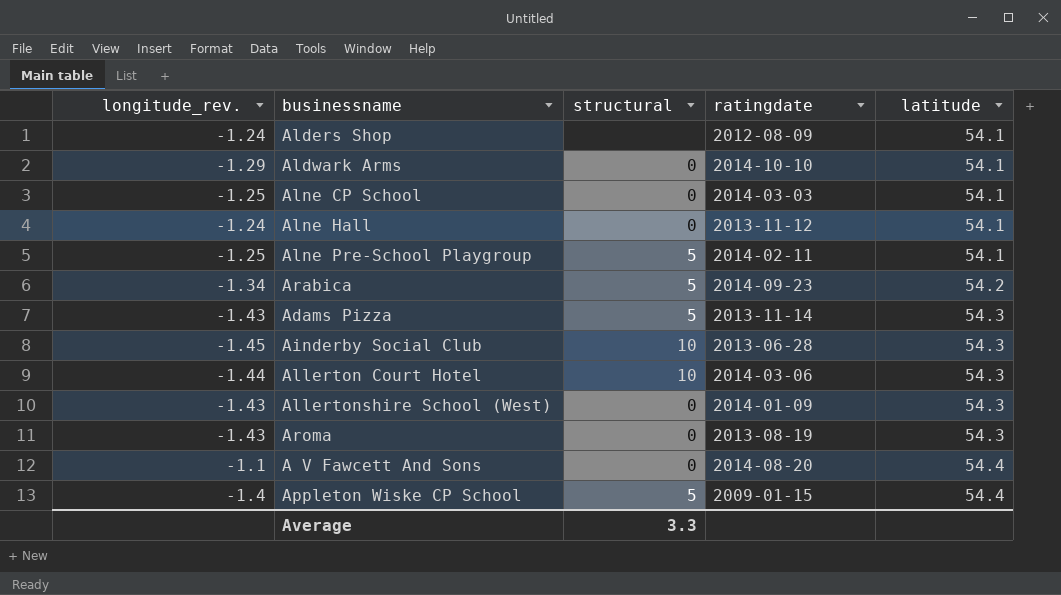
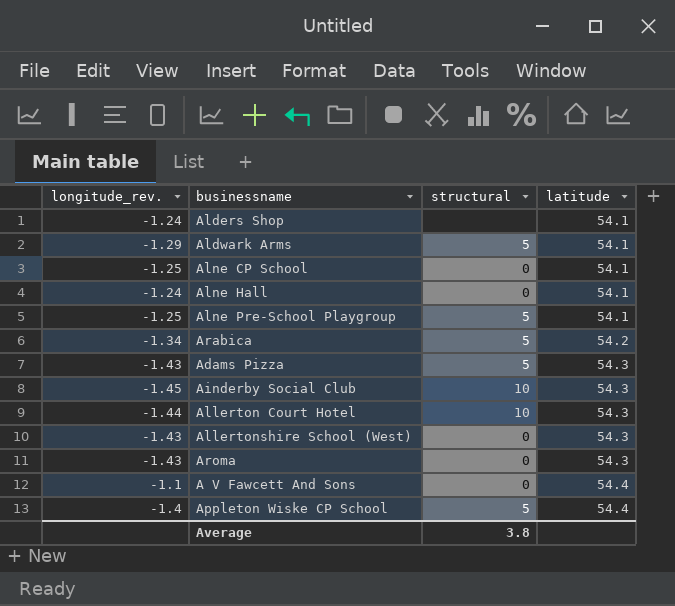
column ratingdate | position: 4 -> none
Aldwark Arms | structural: 0 -> 5
Average | structural: 3.3 -> 3.8

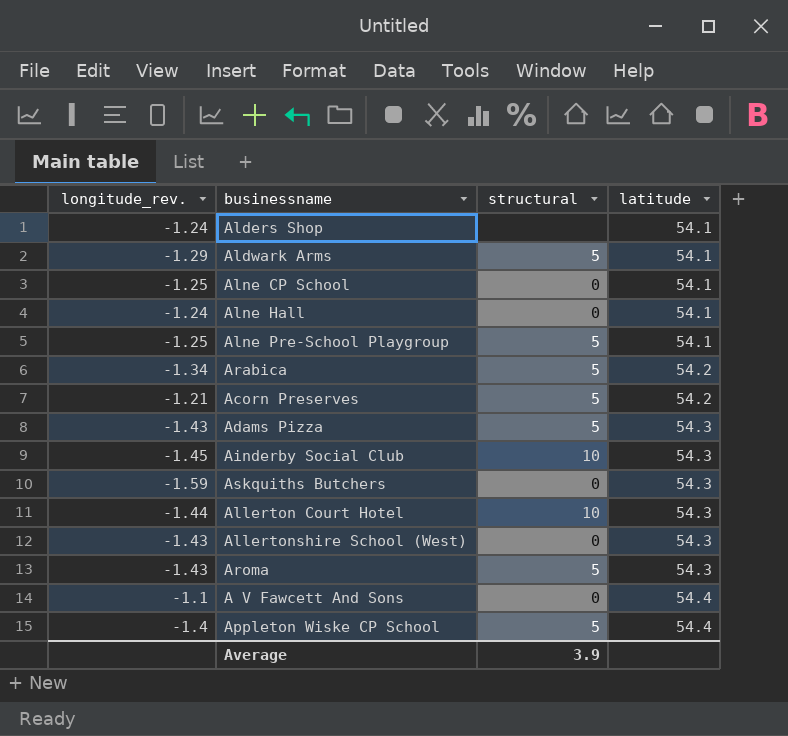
row Acorn Preserves: none -> -1.21 | 5 | 54.2
row Askquiths Butchers: none -> -1.59 | 0 | 54.3
Aroma | structural: 0 -> 5
Average | structural: 3.8 -> 3.9

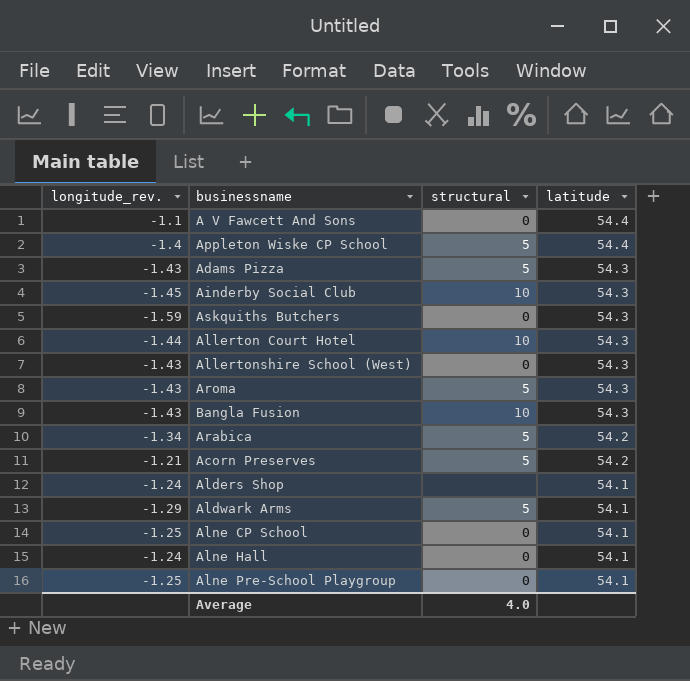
row order: latitude ascending -> latitude descending
row Bangla Fusion: none -> -1.43 | 10 | 54.3
Alne Pre-School Playgroup | structural: 5 -> 0
Average | structural: 3.9 -> 4.0

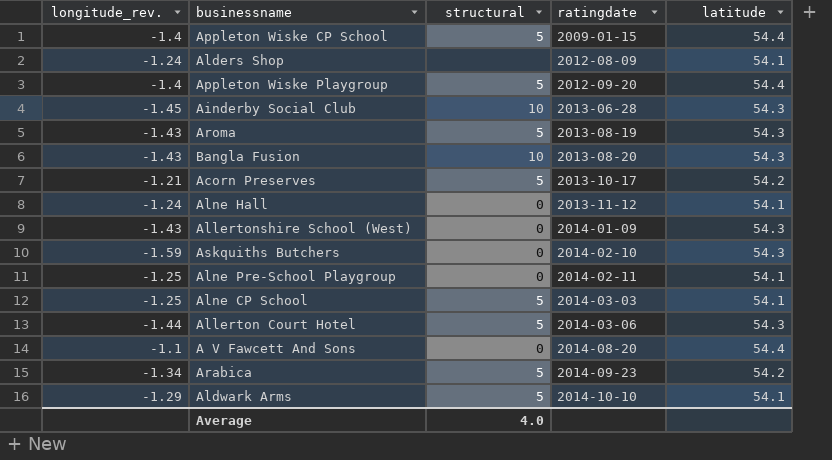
row order: latitude descending -> ratingdate ascending
column ratingdate | position: none -> 4
row Adams Pizza: -1.43 | 5 | 54.3 -> none
row Appleton Wiske Playgroup: none -> -1.4 | 5 | 2012-09-20 | 54.4
Alne CP School | structural: 0 -> 5
Allerton Court Hotel | structural: 10 -> 5

